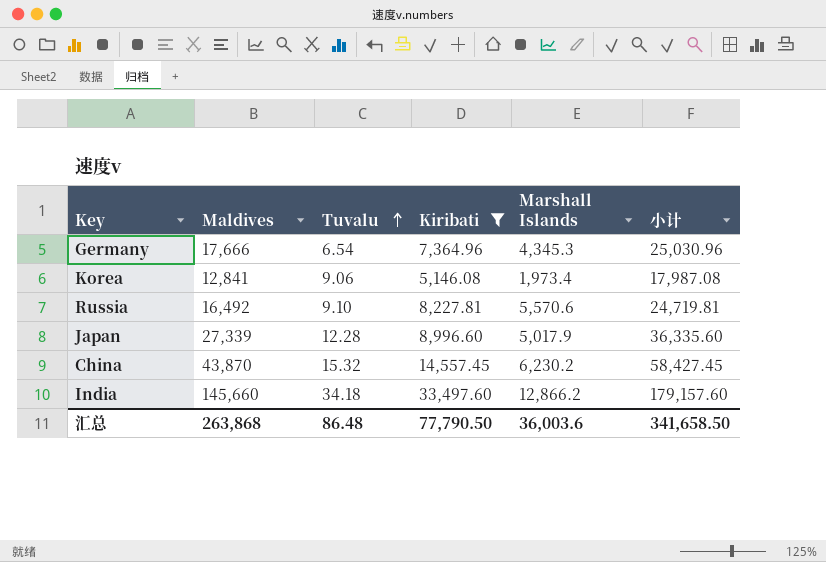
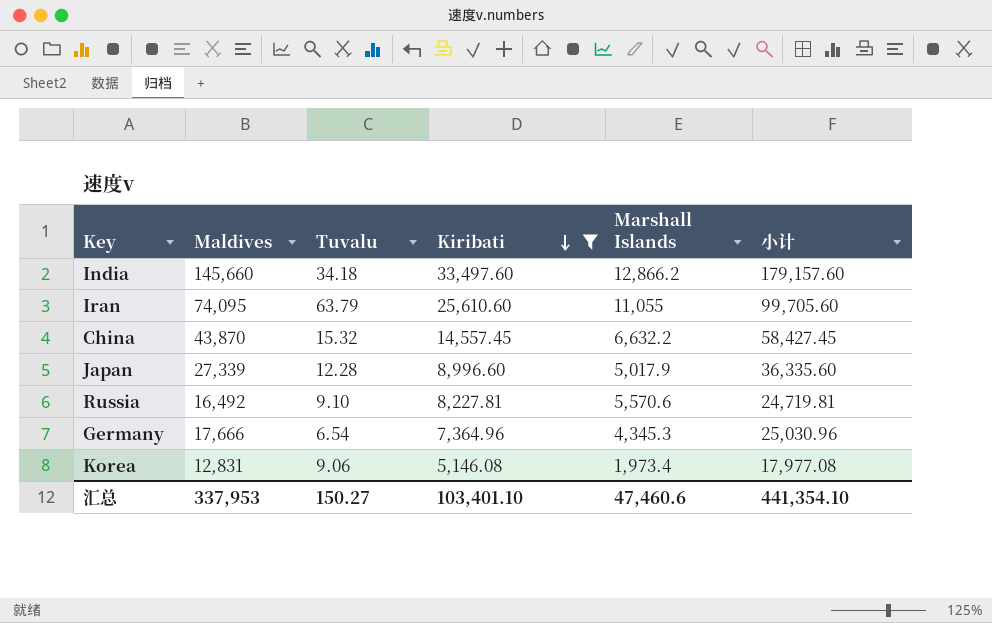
row order: Tuvalu ascending -> Kiribati descending
row Iran: none -> 74,095 | 63.79 | 25,610.60 | 11,055 | 99,705.60
China | Marshall Islands: 6,230.2 -> 6,632.2
Korea | Maldives: 12,841 -> 12,831
Korea | 小计: 17,987.08 -> 17,977.08
汇总 | Maldives: 263,868 -> 337,953
汇总 | Tuvalu: 86.48 -> 150.27
汇总 | Kiribati: 77,790.50 -> 103,401.10
汇总 | Marshall Islands: 36,003.6 -> 47,460.6
汇总 | 小计: 341,658.50 -> 441,354.10

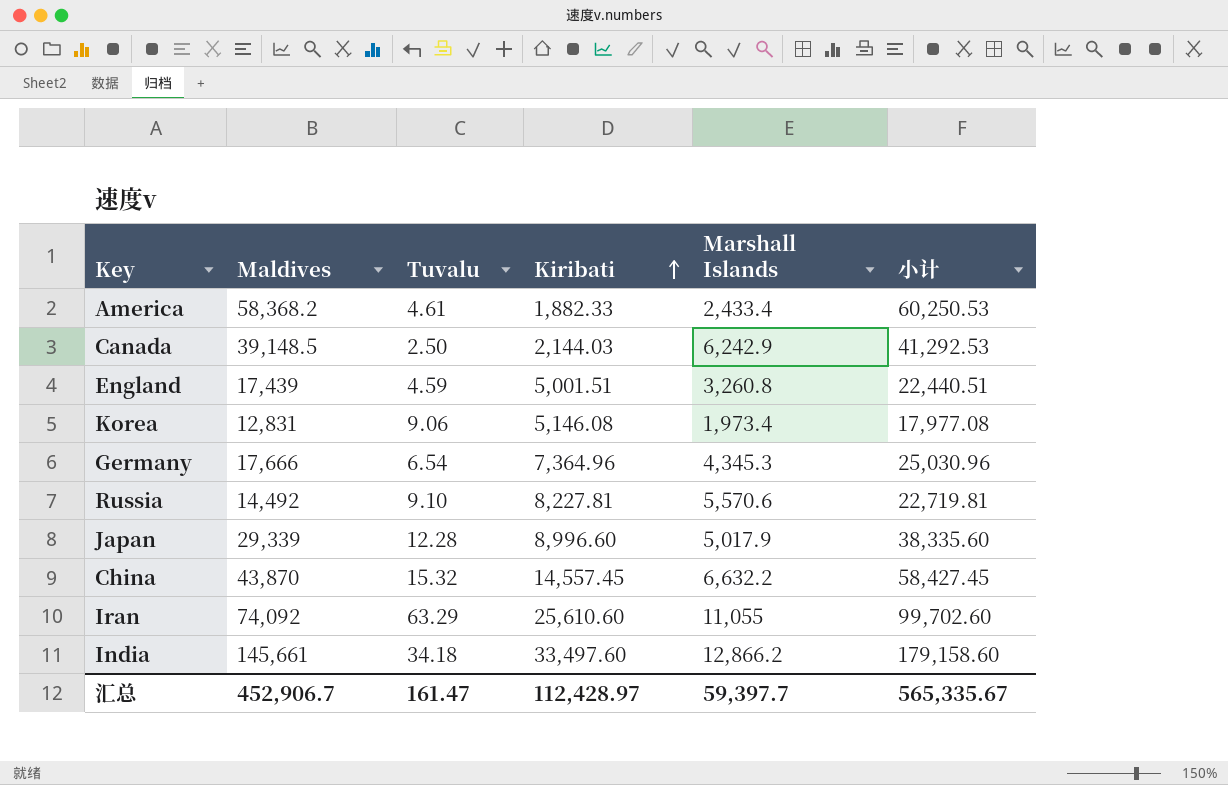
filter: Kiribati >= 5,146.08 -> none
row order: Kiribati descending -> Kiribati ascending
Russia | Maldives: 16,492 -> 14,492
Russia | 小计: 24,719.81 -> 22,719.81
Japan | Maldives: 27,339 -> 29,339
Japan | 小计: 36,335.60 -> 38,335.60
Iran | Maldives: 74,095 -> 74,092
Iran | Tuvalu: 63.79 -> 63.29
Iran | 小计: 99,705.60 -> 99,702.60
India | Maldives: 145,660 -> 145,661
India | 小计: 179,157.60 -> 179,158.60
汇总 | Maldives: 337,953 -> 452,906.7
汇总 | Tuvalu: 150.27 -> 161.47
汇总 | Kiribati: 103,401.10 -> 112,428.97
汇总 | Marshall Islands: 47,460.6 -> 59,397.7
汇总 | 小计: 441,354.10 -> 565,335.67

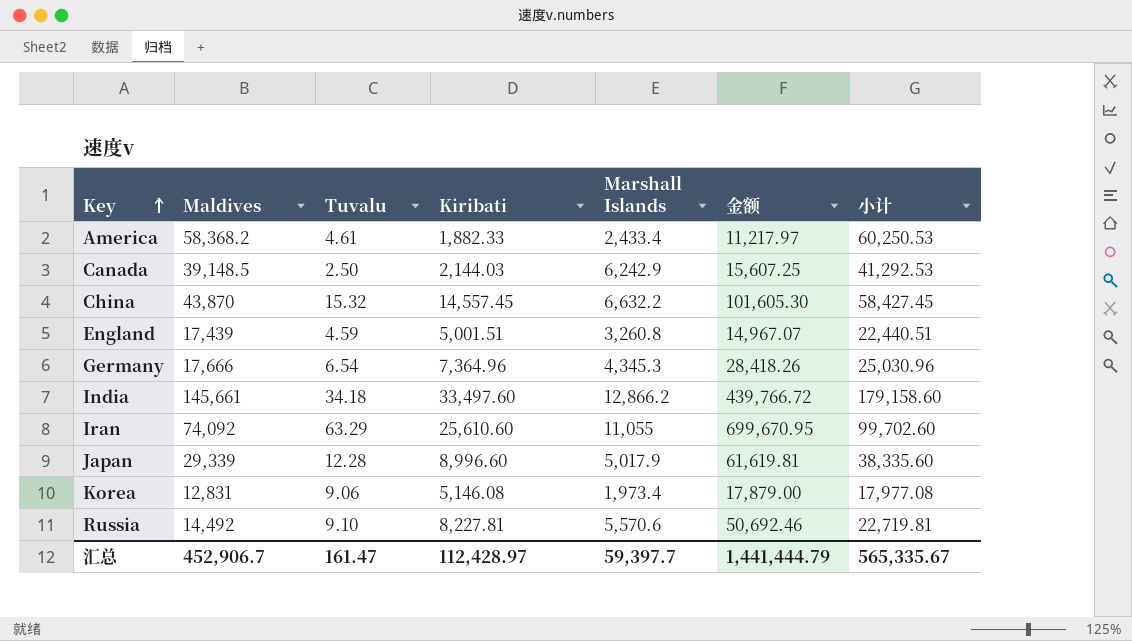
row order: Kiribati ascending -> Key ascending
column 金额 | formula: none -> [Tuvalu] * [Marshall Islands]

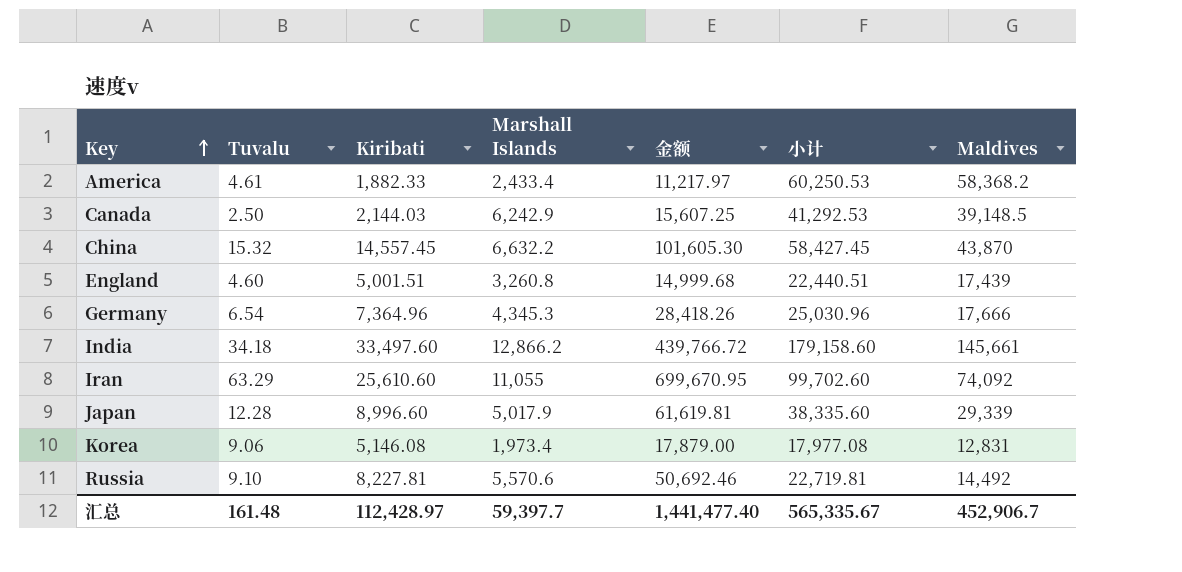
column Maldives | position: 2 -> 7
England | Tuvalu: 4.59 -> 4.60
England | 金额: 14,967.07 -> 14,999.68
汇总 | Tuvalu: 161.47 -> 161.48
汇总 | 金额: 1,441,444.79 -> 1,441,477.40

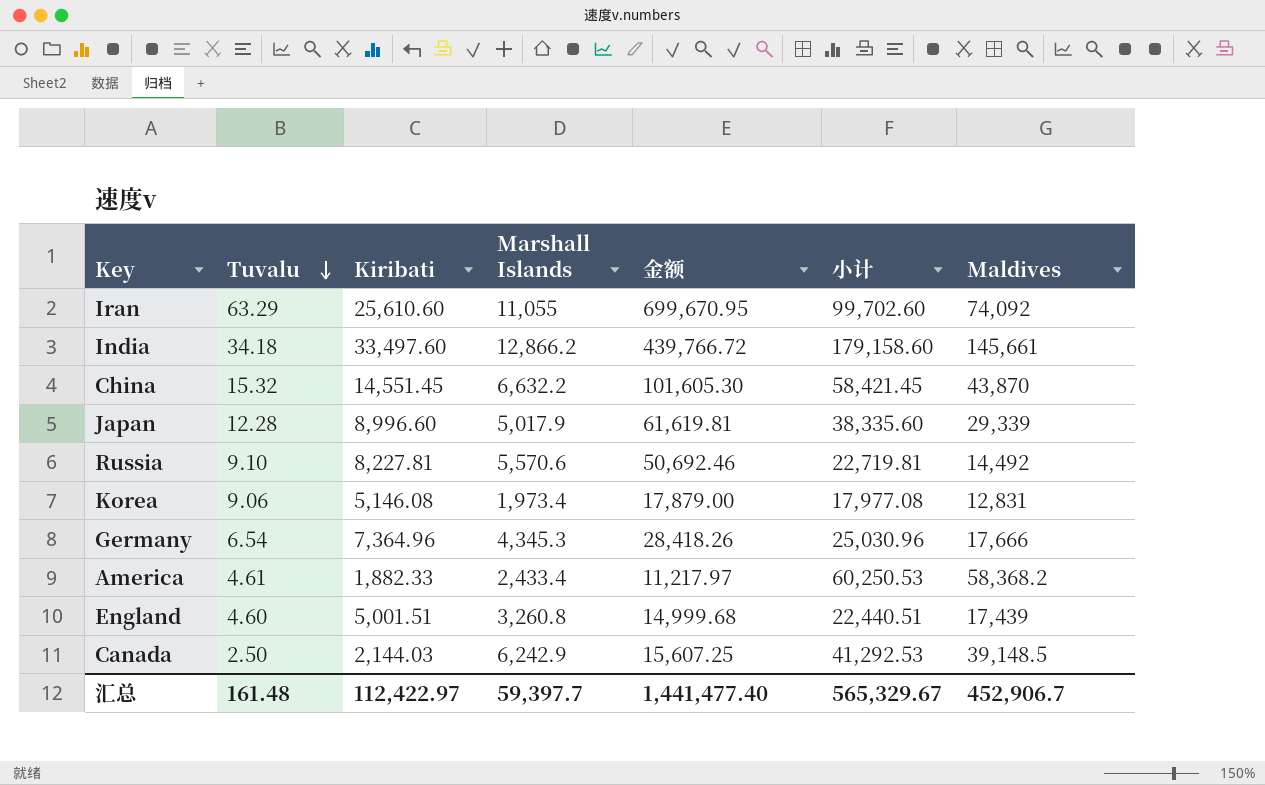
row order: Key ascending -> Tuvalu descending
China | Kiribati: 14,557.45 -> 14,551.45
China | 小计: 58,427.45 -> 58,421.45
汇总 | Kiribati: 112,428.97 -> 112,422.97
汇总 | 小计: 565,335.67 -> 565,329.67

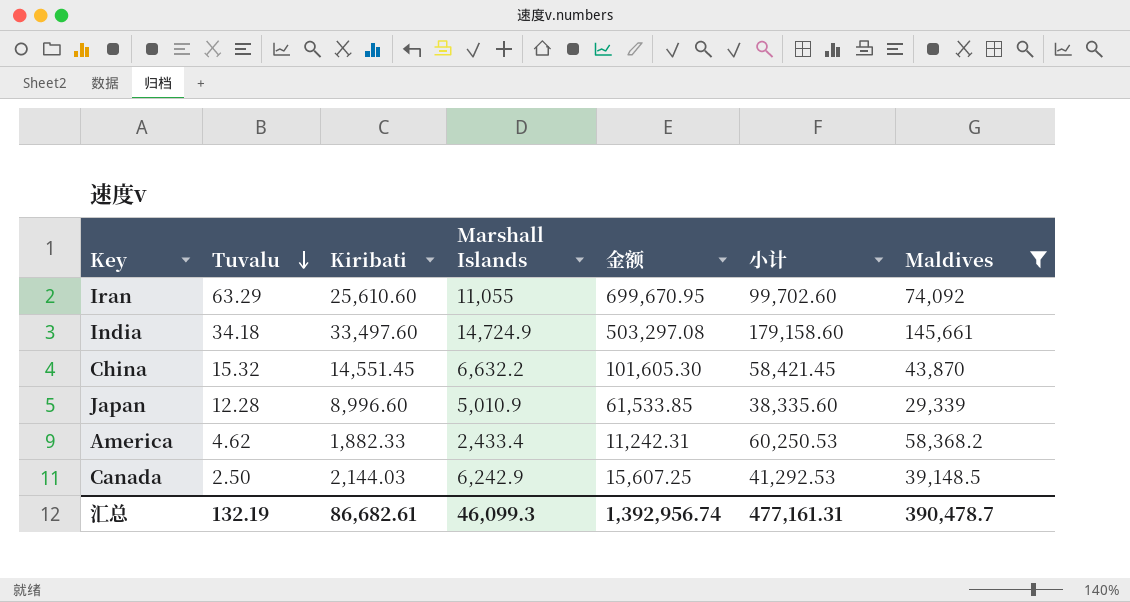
filter: none -> Maldives >= 29,339
India | Marshall Islands: 12,866.2 -> 14,724.9
India | 金额: 439,766.72 -> 503,297.08
Japan | Marshall Islands: 5,017.9 -> 5,010.9
Japan | 金额: 61,619.81 -> 61,533.85
America | Tuvalu: 4.61 -> 4.62
America | 金额: 11,217.97 -> 11,242.31
汇总 | Tuvalu: 161.48 -> 132.19
汇总 | Kiribati: 112,422.97 -> 86,682.61
汇总 | Marshall Islands: 59,397.7 -> 46,099.3
汇总 | 金额: 1,441,477.40 -> 1,392,956.74
汇总 | 小计: 565,329.67 -> 477,161.31
汇总 | Maldives: 452,906.7 -> 390,478.7

